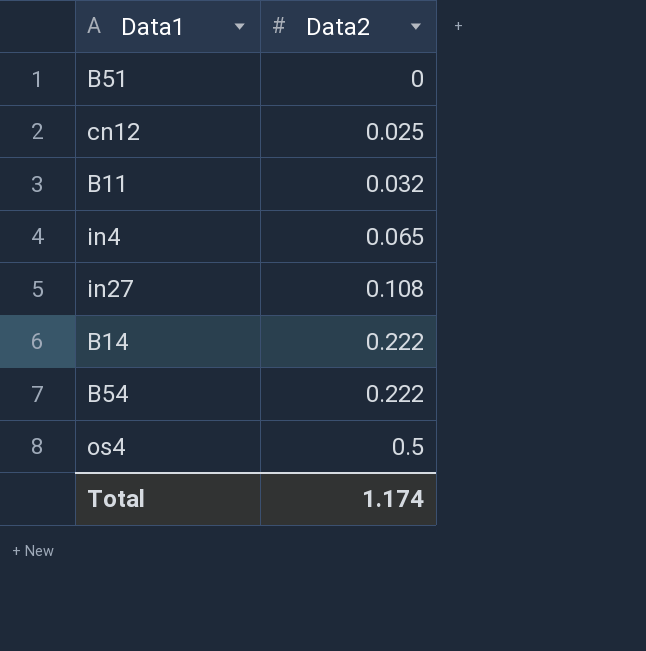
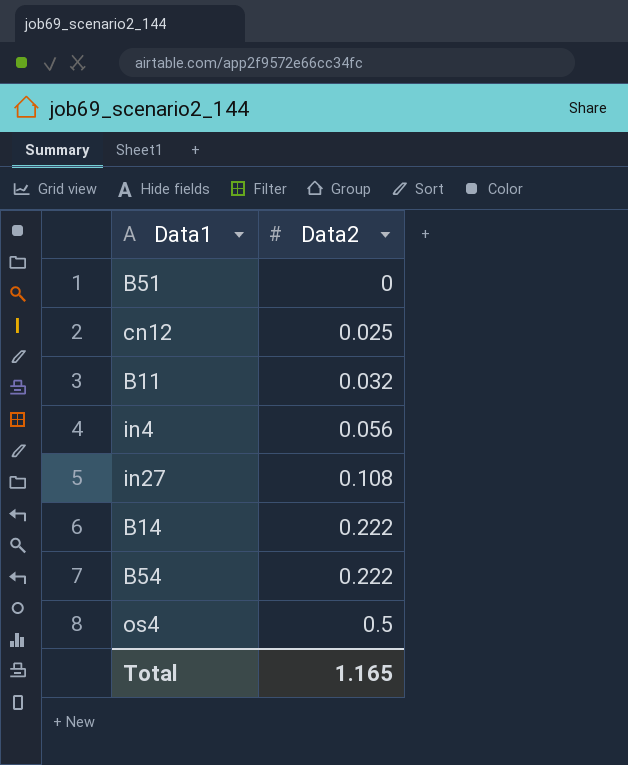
in4 | Data2: 0.065 -> 0.056
Total | Data2: 1.174 -> 1.165

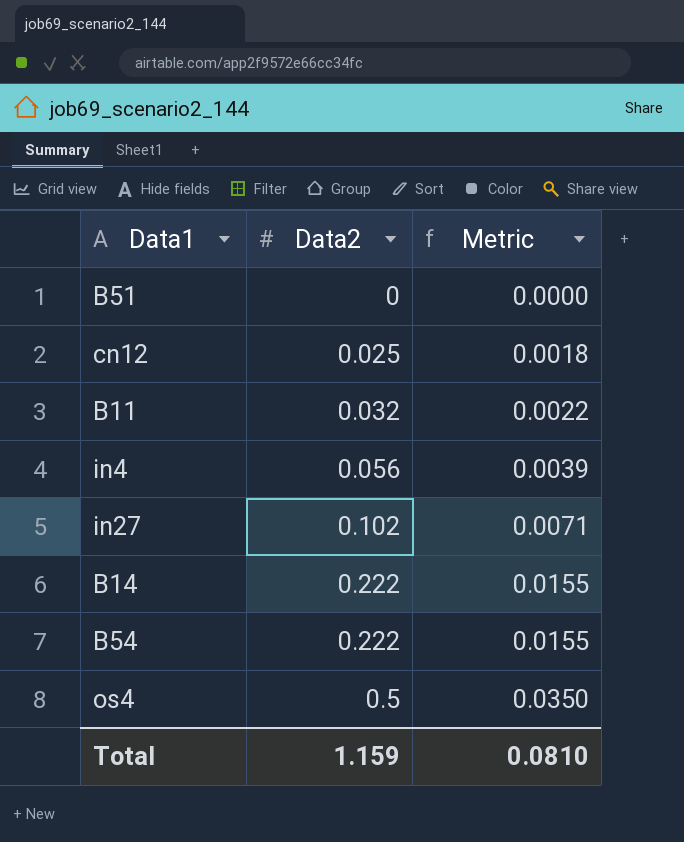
column Metric | formula: none -> [Data2] * 0.07
in27 | Data2: 0.108 -> 0.102
Total | Data2: 1.165 -> 1.159

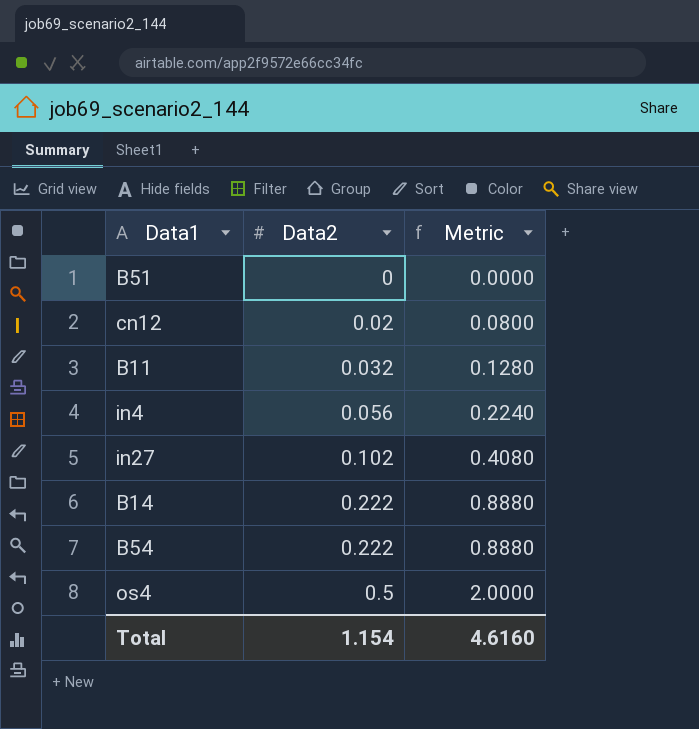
column Metric | formula: [Data2] * 0.07 -> [Data2] * 4
cn12 | Data2: 0.025 -> 0.02
Total | Data2: 1.159 -> 1.154
Total | Metric: 0.0810 -> 4.6160

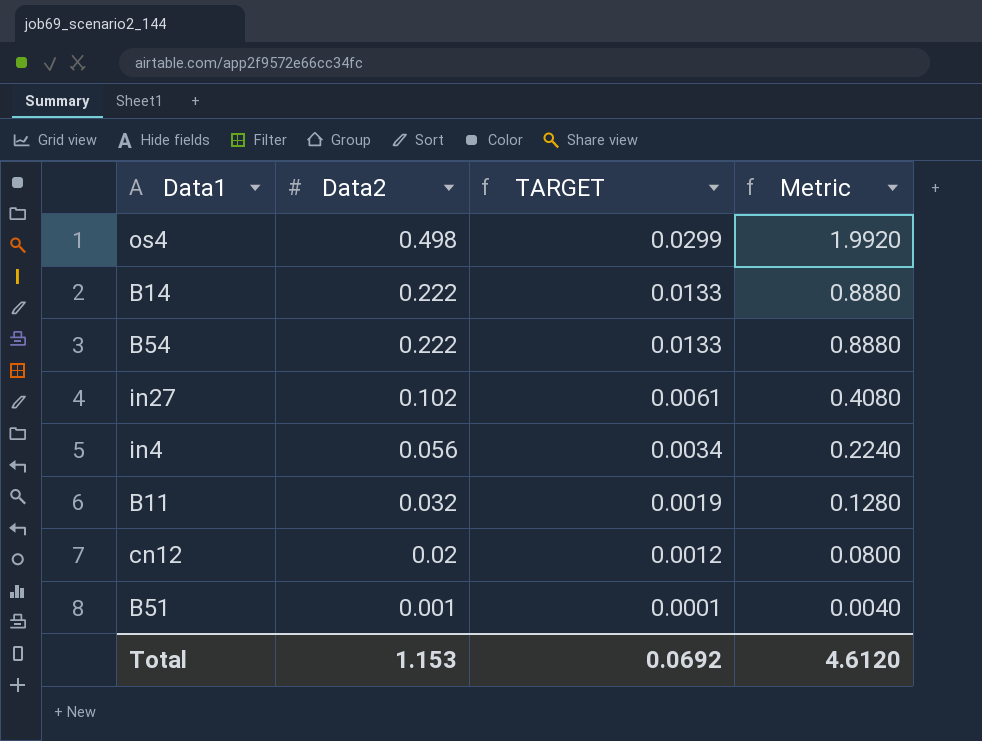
row order: Data2 ascending -> Data2 descending
column TARGET | formula: none -> [Data2] * 0.06
os4 | Data2: 0.5 -> 0.498
os4 | Metric: 2.0000 -> 1.9920
B51 | Data2: 0 -> 0.001
B51 | Metric: 0.0000 -> 0.0040
Total | Data2: 1.154 -> 1.153
Total | Metric: 4.6160 -> 4.6120

